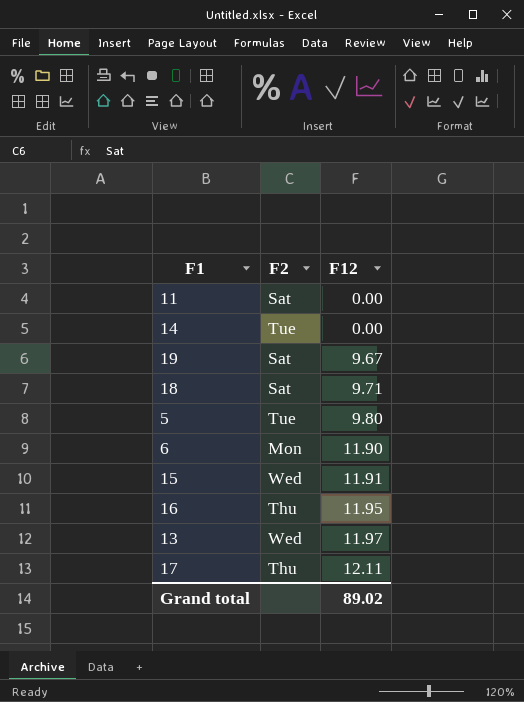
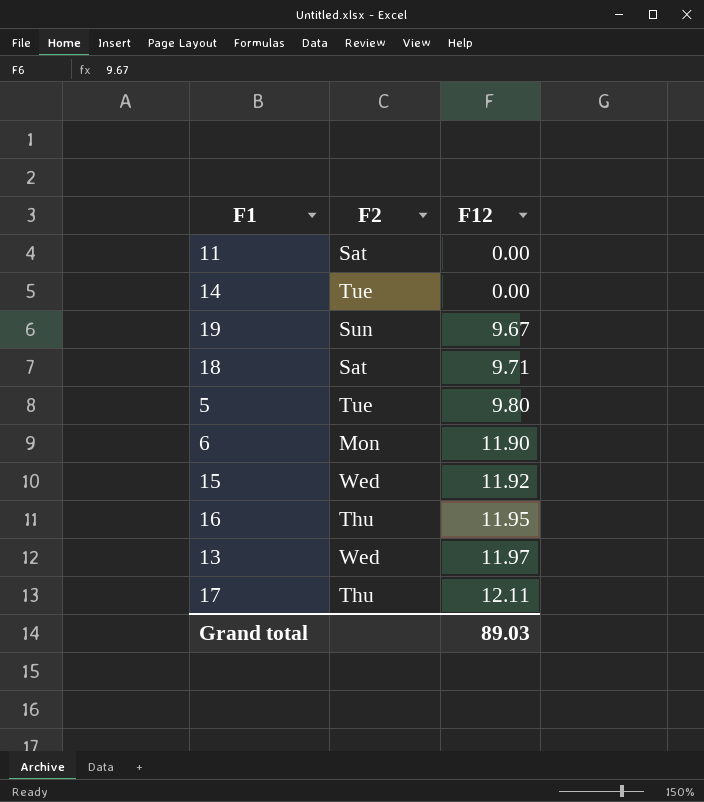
19 | F2: Sat -> Sun
15 | F12: 11.91 -> 11.92
Grand total | F12: 89.02 -> 89.03

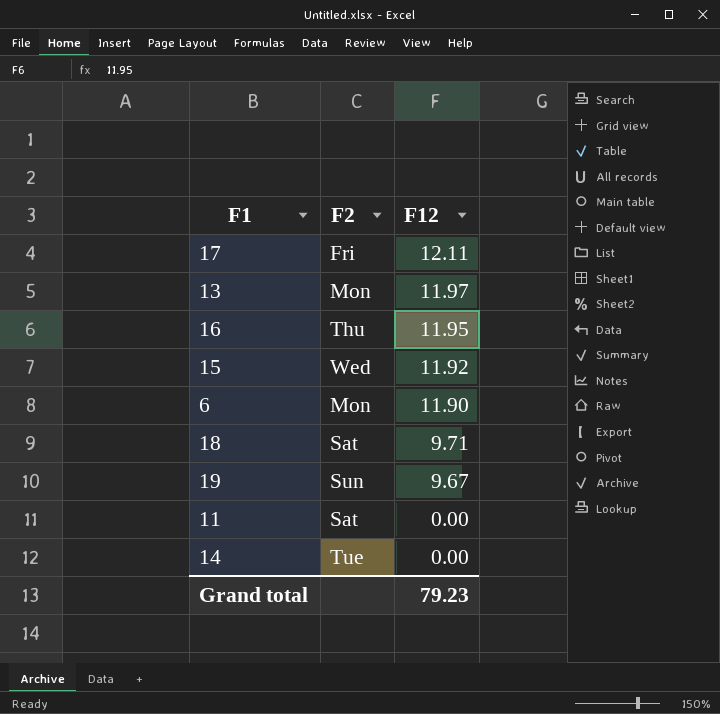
row order: F12 ascending -> F12 descending
row 5: Tue | 9.80 -> none
17 | F2: Thu -> Fri
13 | F2: Wed -> Mon
Grand total | F12: 89.03 -> 79.23

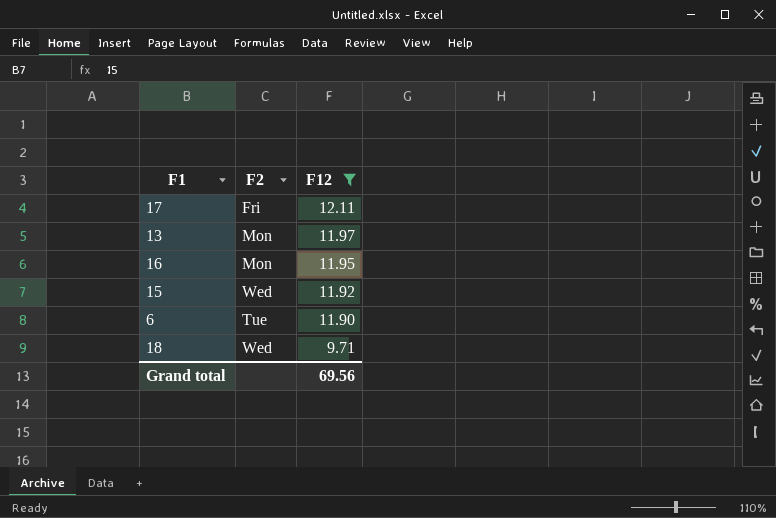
filter: none -> F12 >= 9.71
16 | F2: Thu -> Mon
6 | F2: Mon -> Tue
18 | F2: Sat -> Wed
Grand total | F12: 79.23 -> 69.56

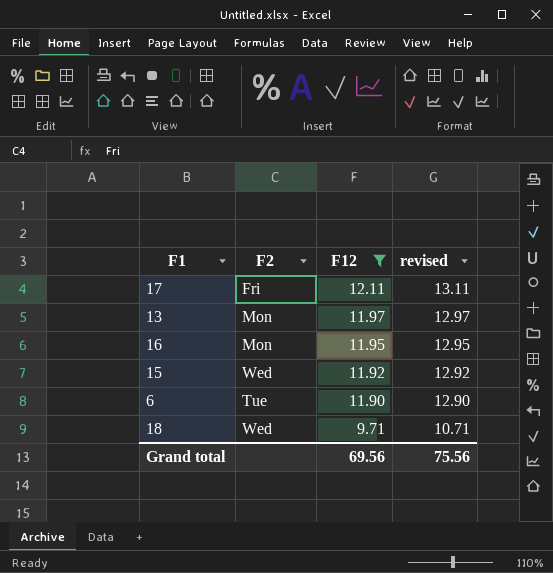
column revised | formula: none -> [F12] + 1

